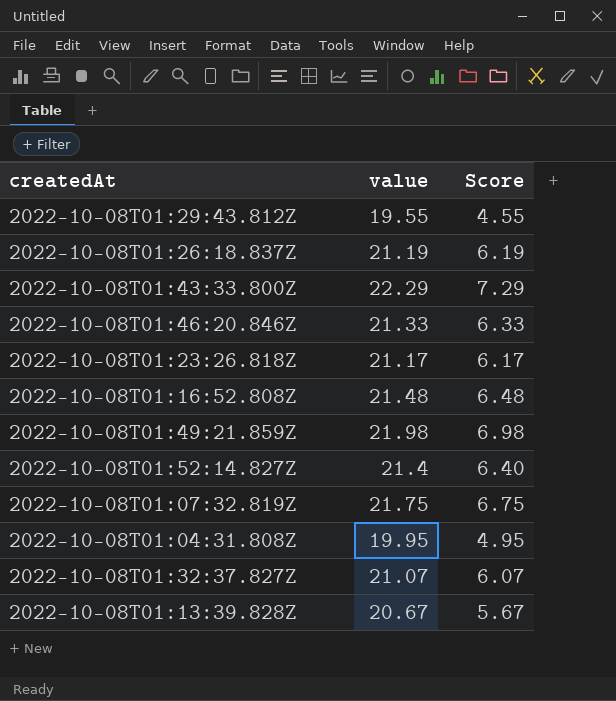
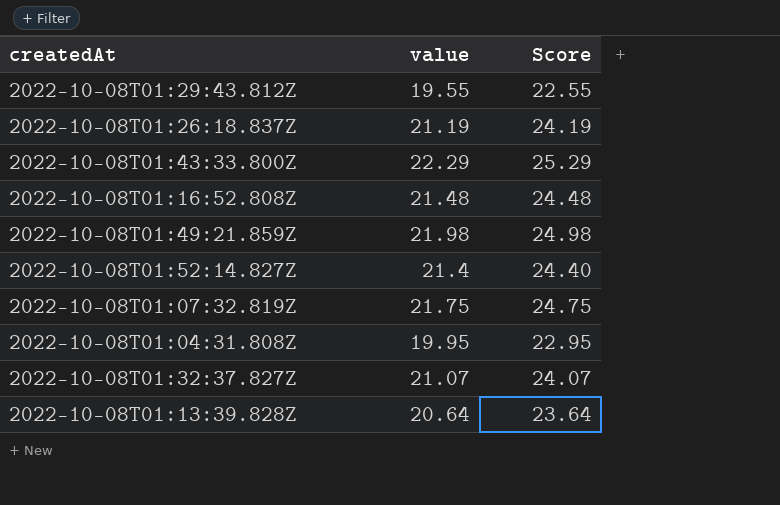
column Score | formula: [value] - 15 -> [value] + 3
row 2022-10-08T01:46:20.846Z: 21.33 | 6.33 -> none
row 2022-10-08T01:23:26.818Z: 21.17 | 6.17 -> none
2022-10-08T01:13:39.828Z | value: 20.67 -> 20.64

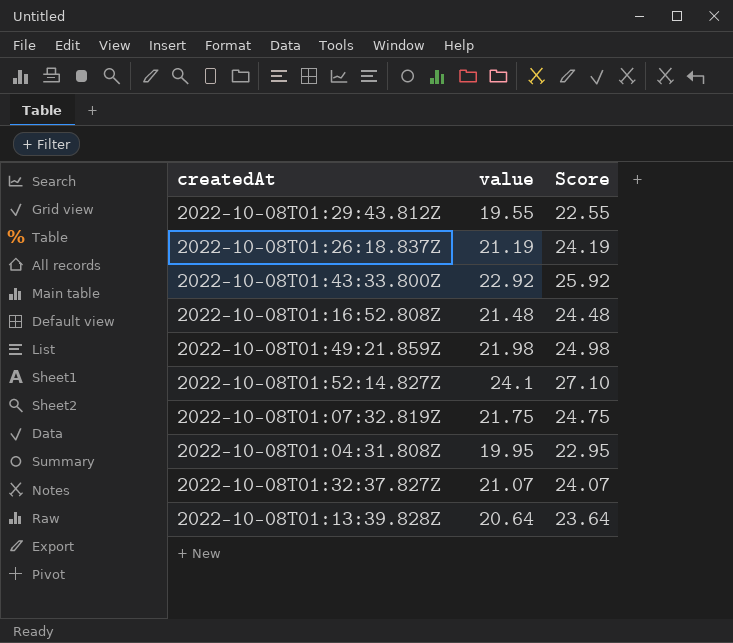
2022-10-08T01:43:33.800Z | value: 22.29 -> 22.92
2022-10-08T01:43:33.800Z | Score: 25.29 -> 25.92
2022-10-08T01:52:14.827Z | value: 21.4 -> 24.1
2022-10-08T01:52:14.827Z | Score: 24.40 -> 27.10

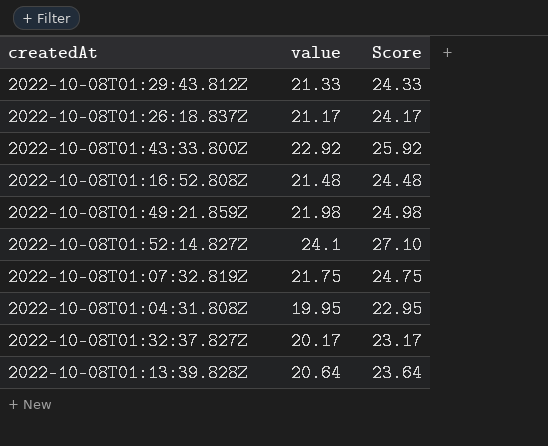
2022-10-08T01:29:43.812Z | value: 19.55 -> 21.33
2022-10-08T01:29:43.812Z | Score: 22.55 -> 24.33
2022-10-08T01:26:18.837Z | value: 21.19 -> 21.17
2022-10-08T01:26:18.837Z | Score: 24.19 -> 24.17
2022-10-08T01:32:37.827Z | value: 21.07 -> 20.17
2022-10-08T01:32:37.827Z | Score: 24.07 -> 23.17

